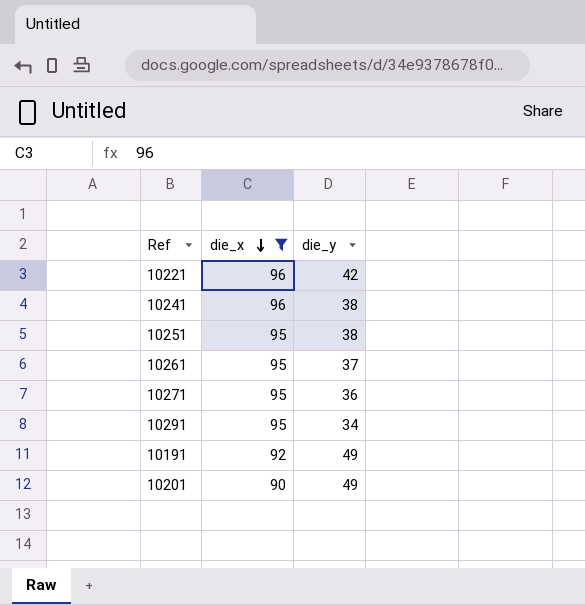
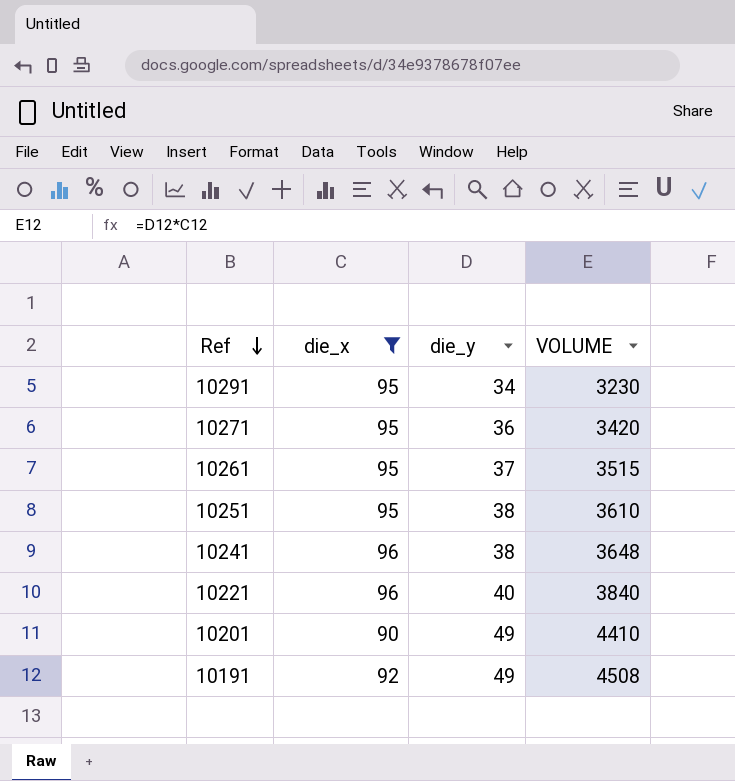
row order: die_x descending -> Ref descending
column VOLUME | formula: none -> [die_x] * [die_y]
10221 | die_y: 42 -> 40

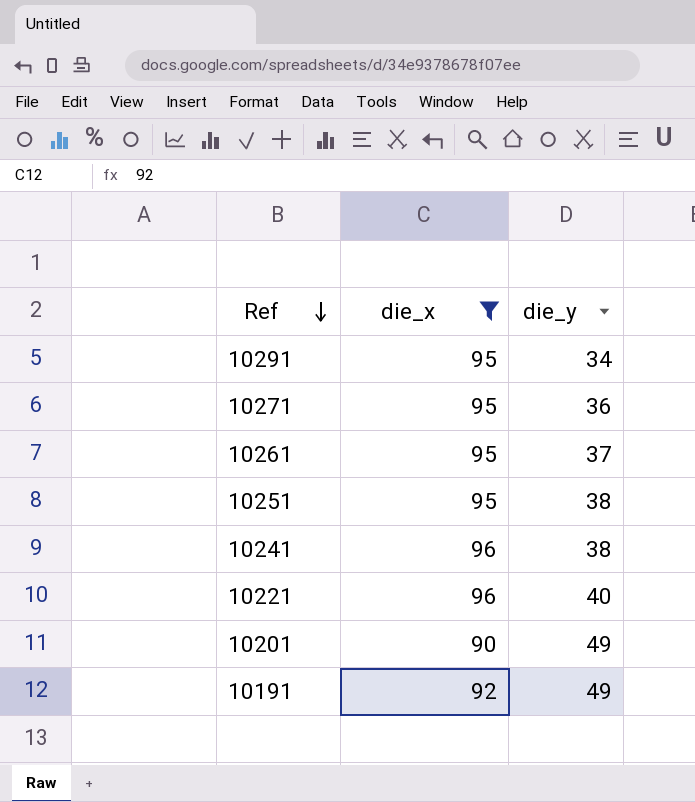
column VOLUME | formula: [die_x] * [die_y] -> none

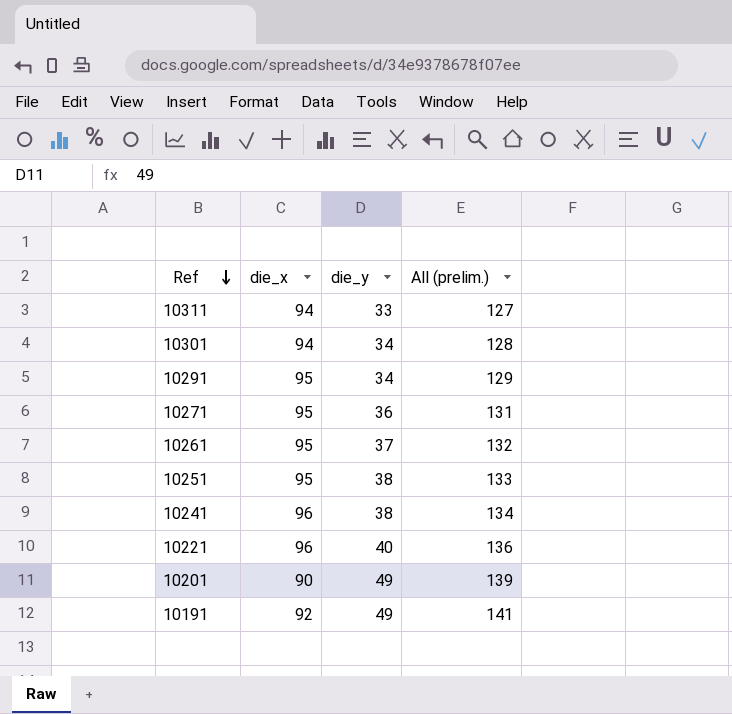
filter: die_x != 94 -> none
column All (prelim.) | formula: none -> [die_x] + [die_y]

